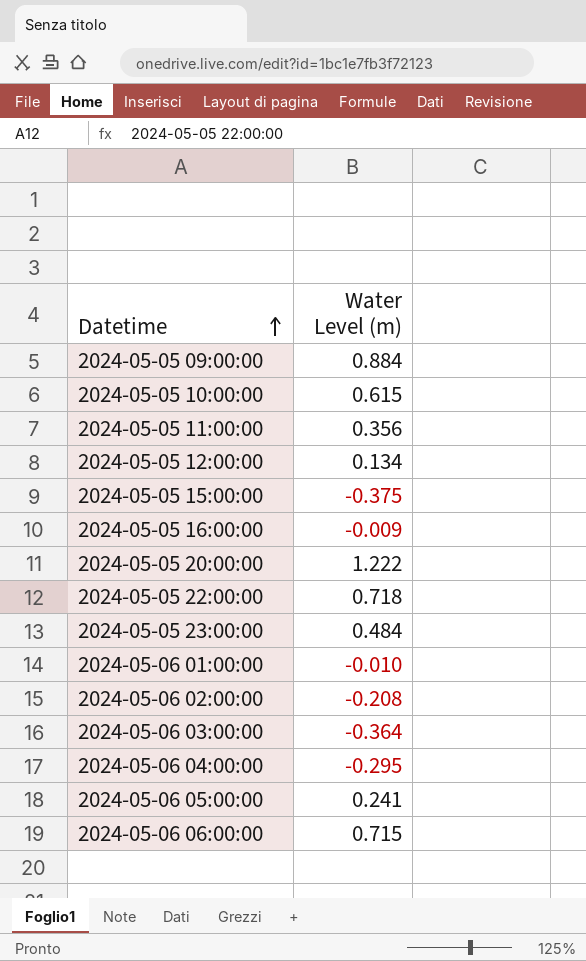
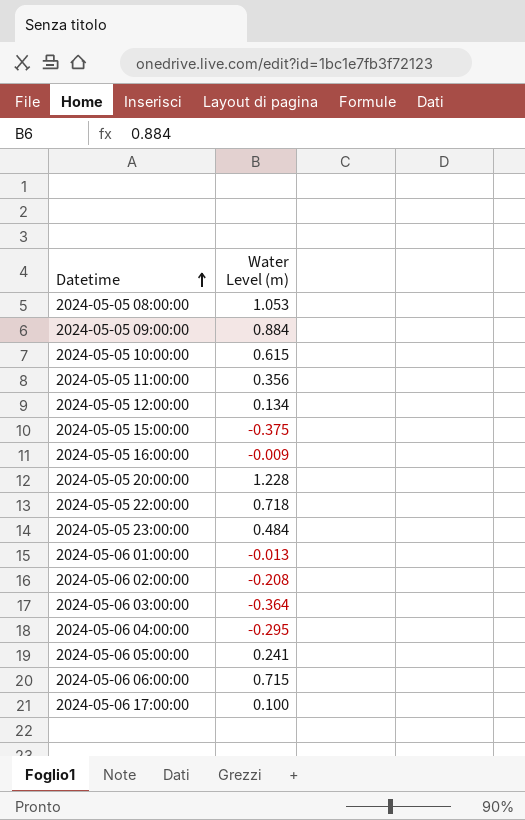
row 2024-05-05 08:00:00: none -> 1.053
2024-05-05 20:00:00 | Water Level (m): 1.222 -> 1.228
2024-05-06 01:00:00 | Water Level (m): -0.010 -> -0.013
row 2024-05-06 17:00:00: none -> 0.100

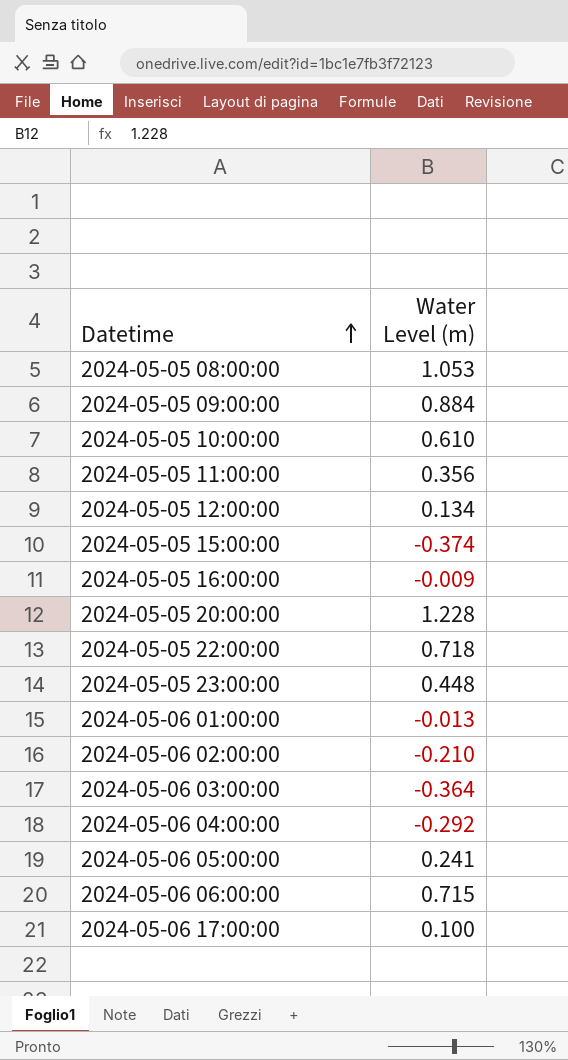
2024-05-05 10:00:00 | Water Level (m): 0.615 -> 0.610
2024-05-05 15:00:00 | Water Level (m): -0.375 -> -0.374
2024-05-05 23:00:00 | Water Level (m): 0.484 -> 0.448
2024-05-06 02:00:00 | Water Level (m): -0.208 -> -0.210
2024-05-06 04:00:00 | Water Level (m): -0.295 -> -0.292

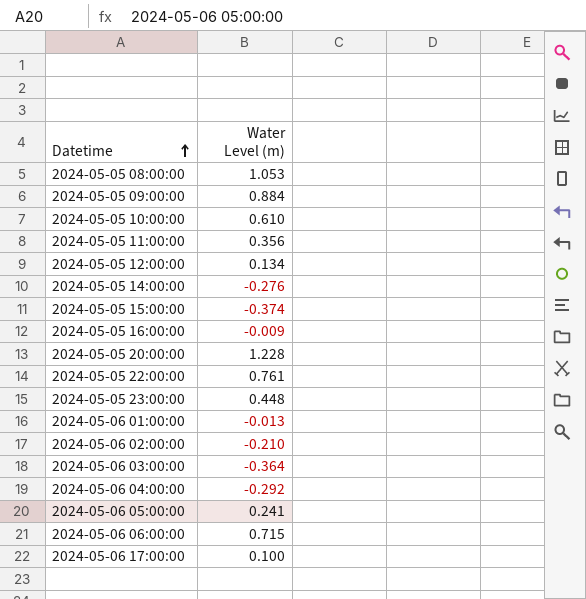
row 2024-05-05 14:00:00: none -> -0.276
2024-05-05 22:00:00 | Water Level (m): 0.718 -> 0.761

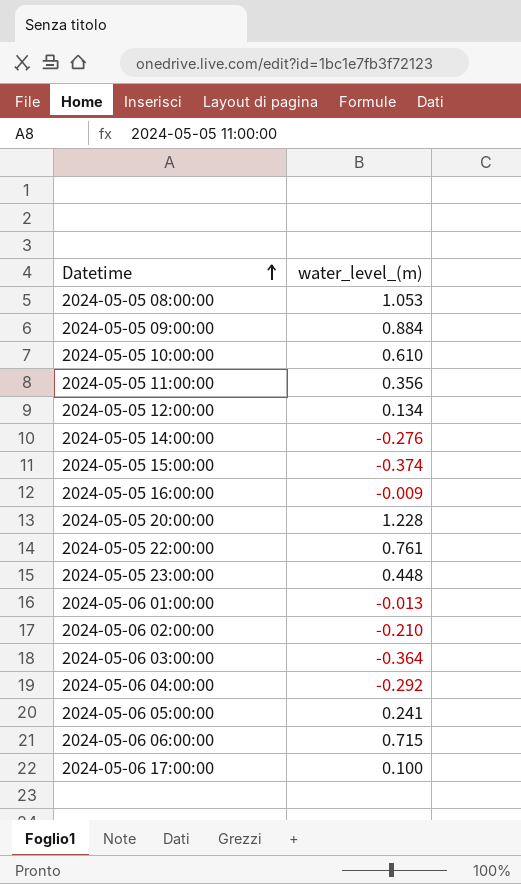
column name: Water Level (m) -> water_level_(m)

